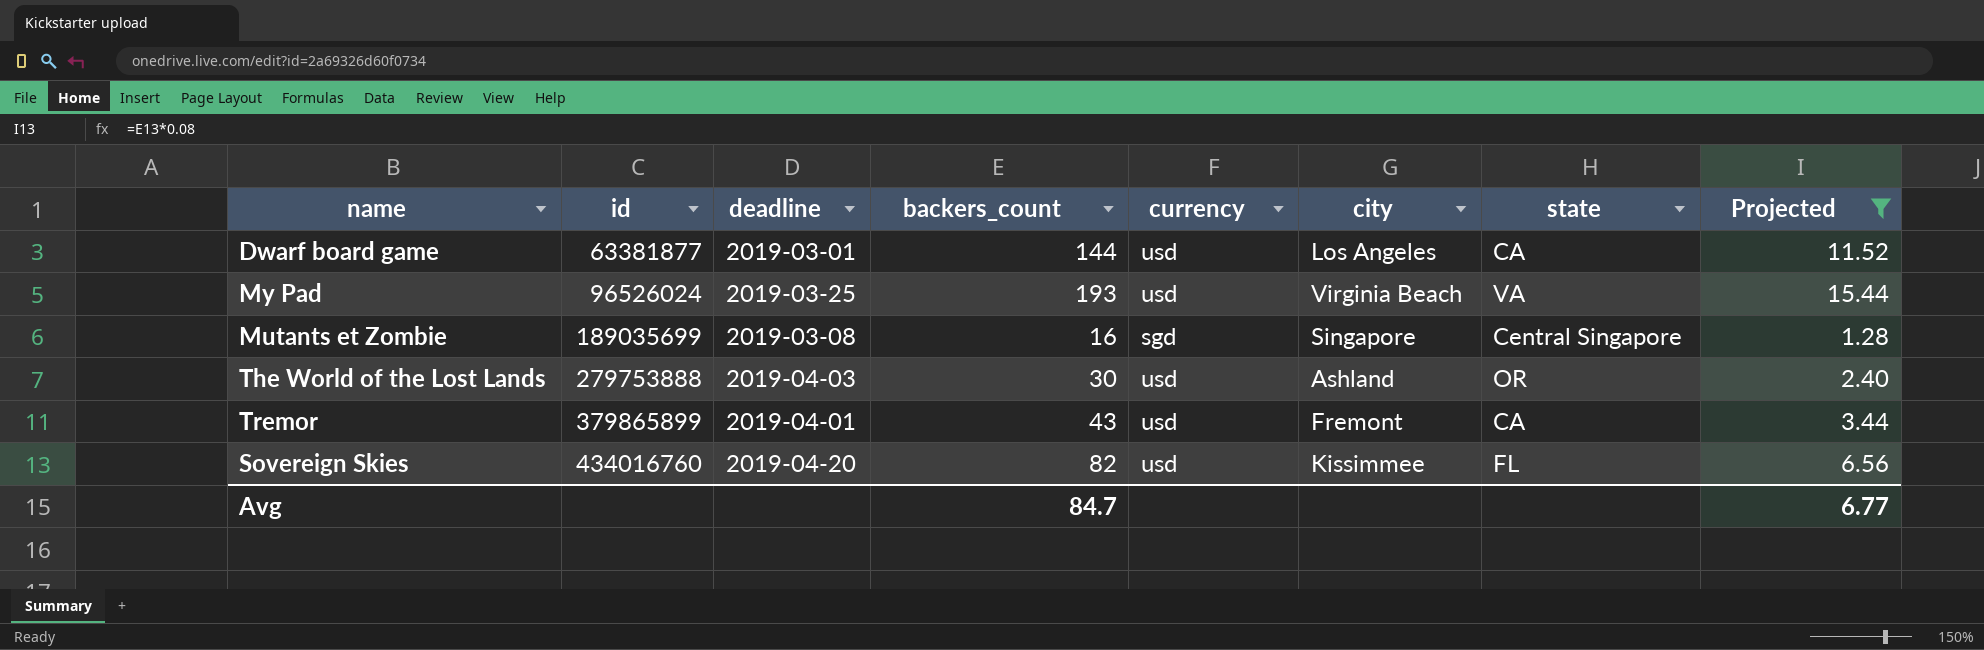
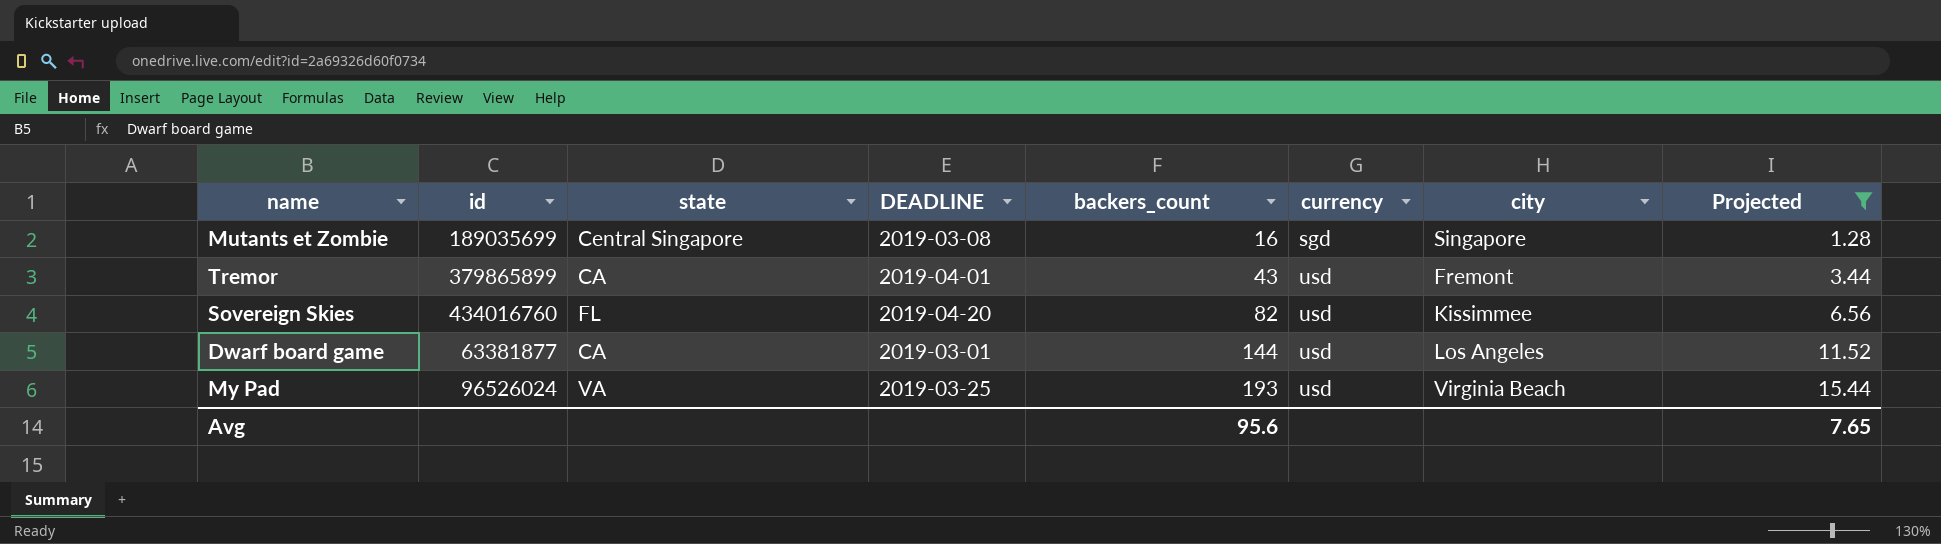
row order: id ascending -> backers_count ascending
column state | position: 7 -> 3
column name: deadline -> DEADLINE
row The World of the Lost Lands: 279753888 | 2019-04-03 | 30 | usd | Ashland | OR | 2.40 -> none
Avg | backers_count: 84.7 -> 95.6
Avg | Projected: 6.77 -> 7.65

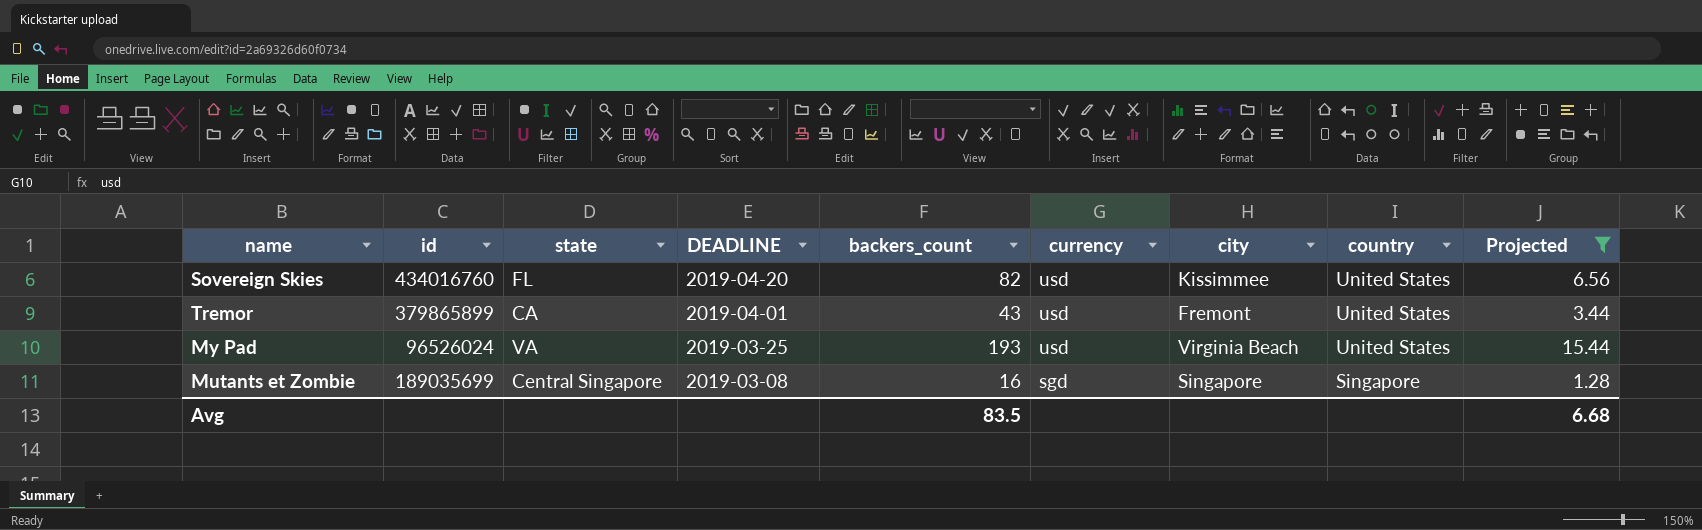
row order: backers_count ascending -> DEADLINE descending
column country | position: none -> 8
row Dwarf board game: 63381877 | CA | 2019-03-01 | 144 | usd | Los Angeles | 11.52 -> none
Avg | backers_count: 95.6 -> 83.5
Avg | Projected: 7.65 -> 6.68

